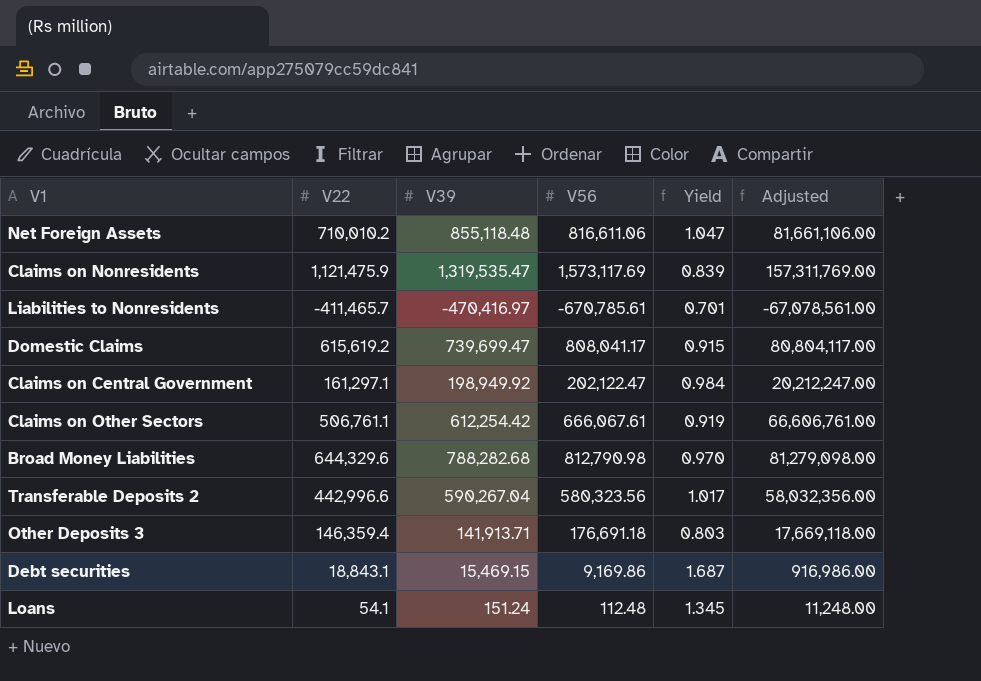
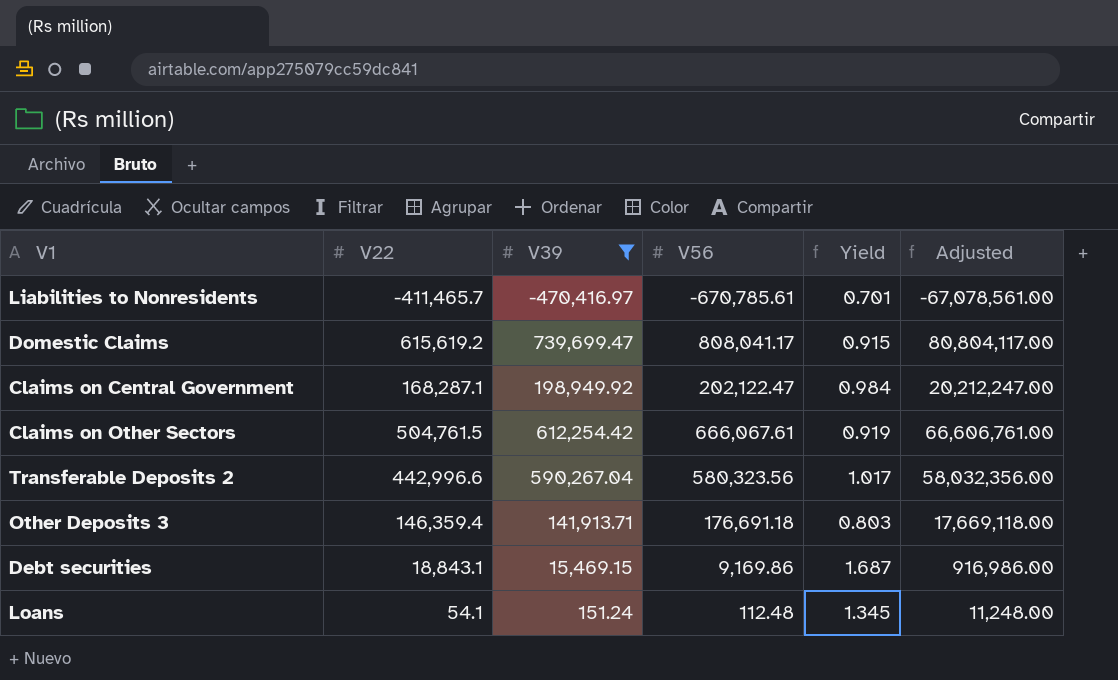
filter: none -> V39 <= 739,699.47
Claims on Central Government | V22: 161,297.1 -> 168,287.1
Claims on Other Sectors | V22: 506,761.1 -> 504,761.5

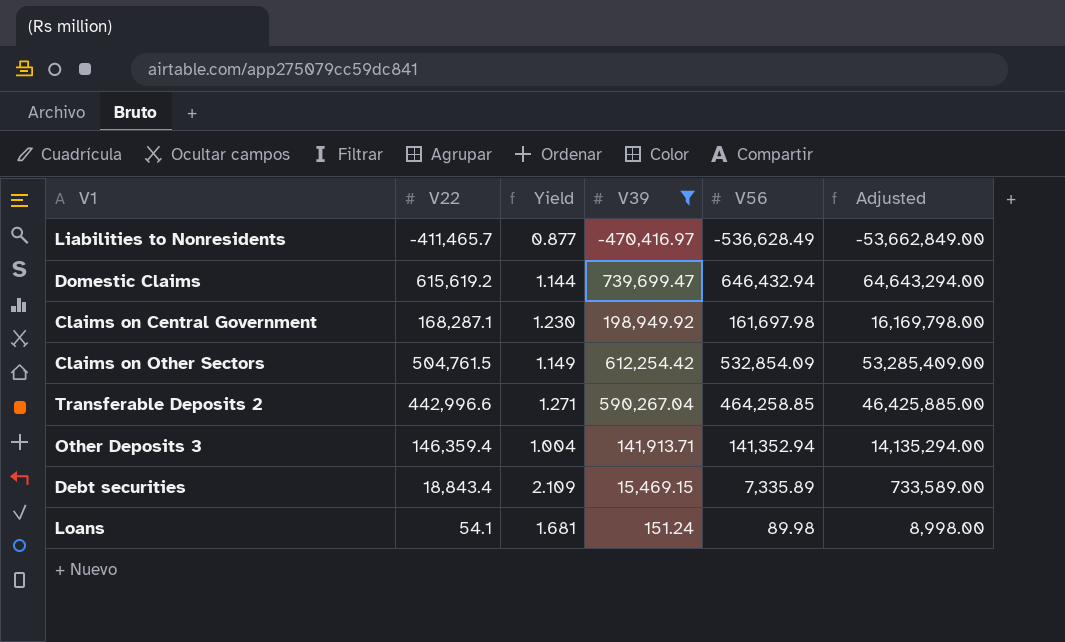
column Yield | position: 5 -> 3
Liabilities to Nonresidents | Yield: 0.701 -> 0.877
Liabilities to Nonresidents | V56: -670,785.61 -> -536,628.49
Liabilities to Nonresidents | Adjusted: -67,078,561.00 -> -53,662,849.00
Domestic Claims | Yield: 0.915 -> 1.144
Domestic Claims | V56: 808,041.17 -> 646,432.94
Domestic Claims | Adjusted: 80,804,117.00 -> 64,643,294.00
Claims on Central Government | Yield: 0.984 -> 1.230
Claims on Central Government | V56: 202,122.47 -> 161,697.98
Claims on Central Government | Adjusted: 20,212,247.00 -> 16,169,798.00
Claims on Other Sectors | Yield: 0.919 -> 1.149
Claims on Other Sectors | V56: 666,067.61 -> 532,854.09
Claims on Other Sectors | Adjusted: 66,606,761.00 -> 53,285,409.00
Transferable Deposits 2 | Yield: 1.017 -> 1.271
Transferable Deposits 2 | V56: 580,323.56 -> 464,258.85
Transferable Deposits 2 | Adjusted: 58,032,356.00 -> 46,425,885.00
Other Deposits 3 | Yield: 0.803 -> 1.004
Other Deposits 3 | V56: 176,691.18 -> 141,352.94
Other Deposits 3 | Adjusted: 17,669,118.00 -> 14,135,294.00
Debt securities | V22: 18,843.1 -> 18,843.4
Debt securities | Yield: 1.687 -> 2.109
Debt securities | V56: 9,169.86 -> 7,335.89
Debt securities | Adjusted: 916,986.00 -> 733,589.00
Loans | Yield: 1.345 -> 1.681
Loans | V56: 112.48 -> 89.98
Loans | Adjusted: 11,248.00 -> 8,998.00

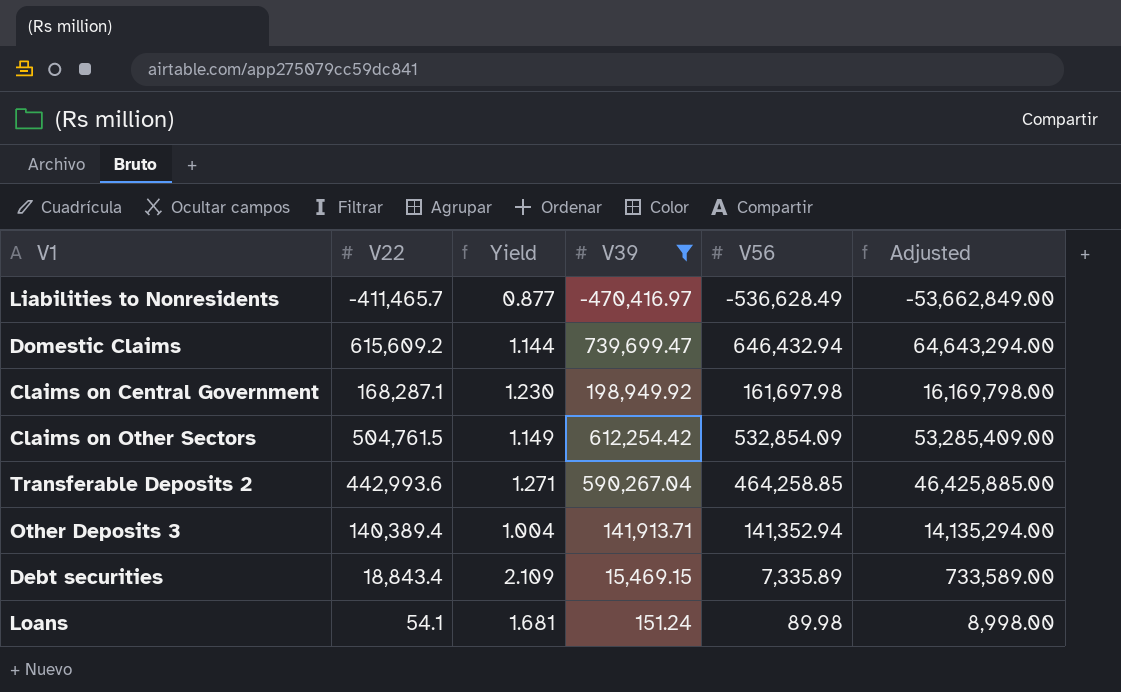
Domestic Claims | V22: 615,619.2 -> 615,609.2
Transferable Deposits 2 | V22: 442,996.6 -> 442,993.6
Other Deposits 3 | V22: 146,359.4 -> 140,389.4

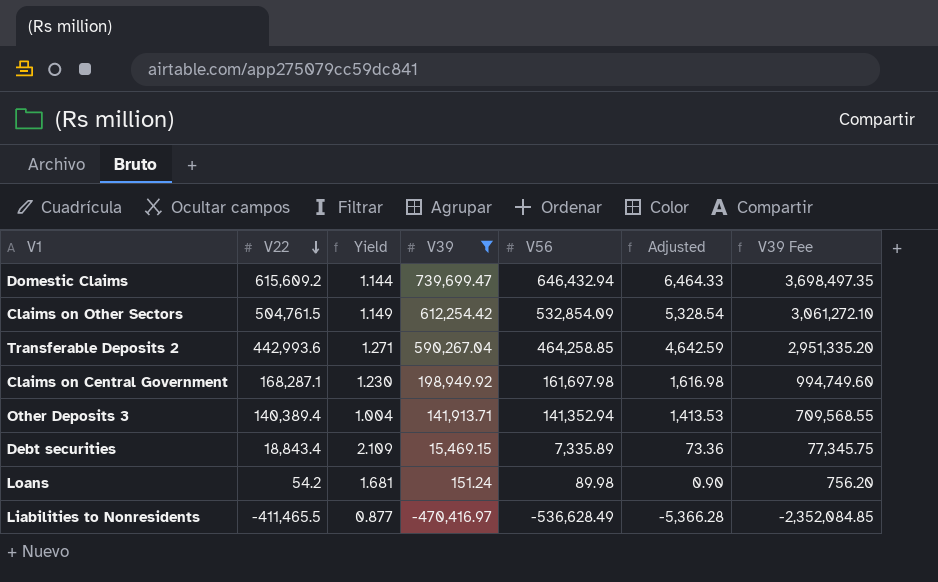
row order: none -> V22 descending
column Adjusted | formula: [V56] * 100 -> [V56] * 0.01
column V39 Fee | formula: none -> [V39] * 5
Loans | V22: 54.1 -> 54.2
Liabilities to Nonresidents | V22: -411,465.7 -> -411,465.5

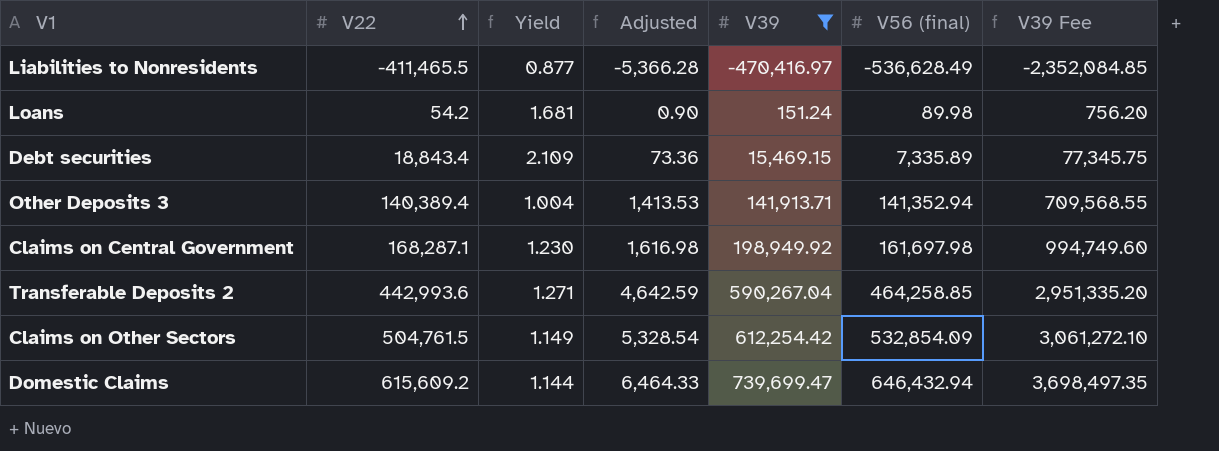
row order: V22 descending -> V22 ascending
column Adjusted | position: 6 -> 4
column name: V56 -> V56 (final)

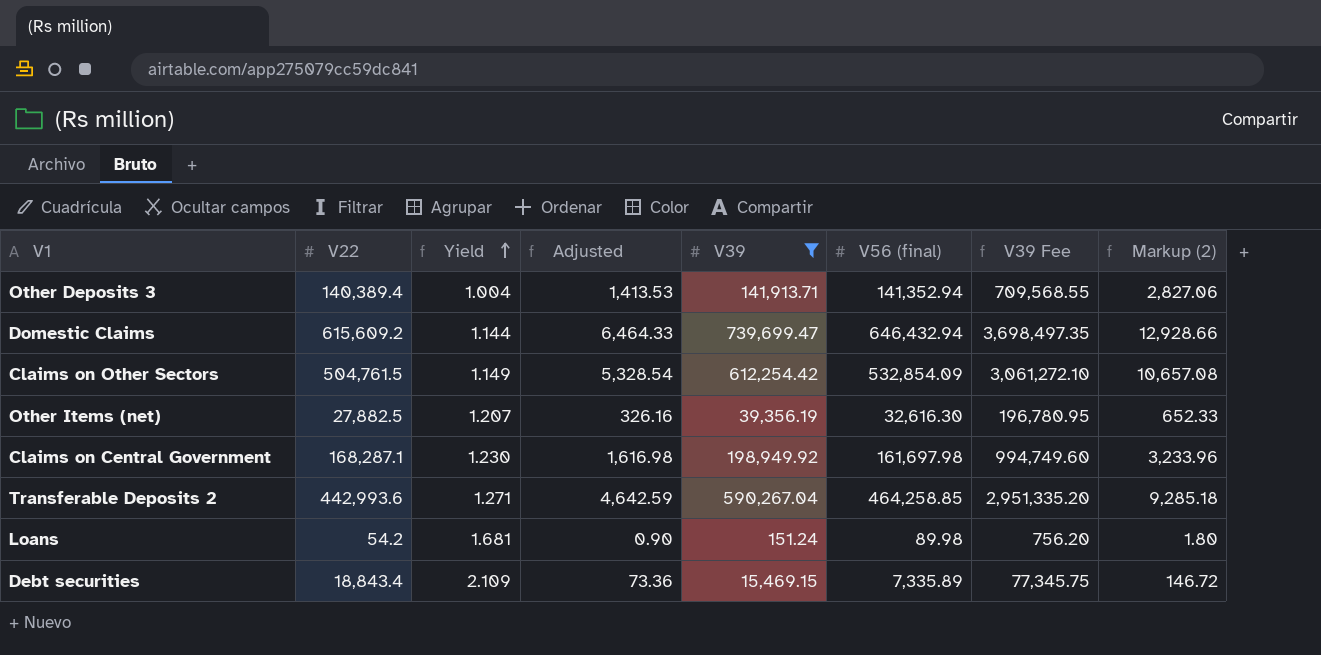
row order: V22 ascending -> Yield ascending
column Markup (2) | formula: none -> [V56 (final)] * 0.02
row Liabilities to Nonresidents: -411,465.5 | 0.877 | -5,366.28 | -470,416.97 | -536,628.49 | -2,352,084.85 -> none
row Other Items (net): none -> 27,882.5 | 1.207 | 326.16 | 39,356.19 | 32,616.30 | 196,780.95 | 652.33

